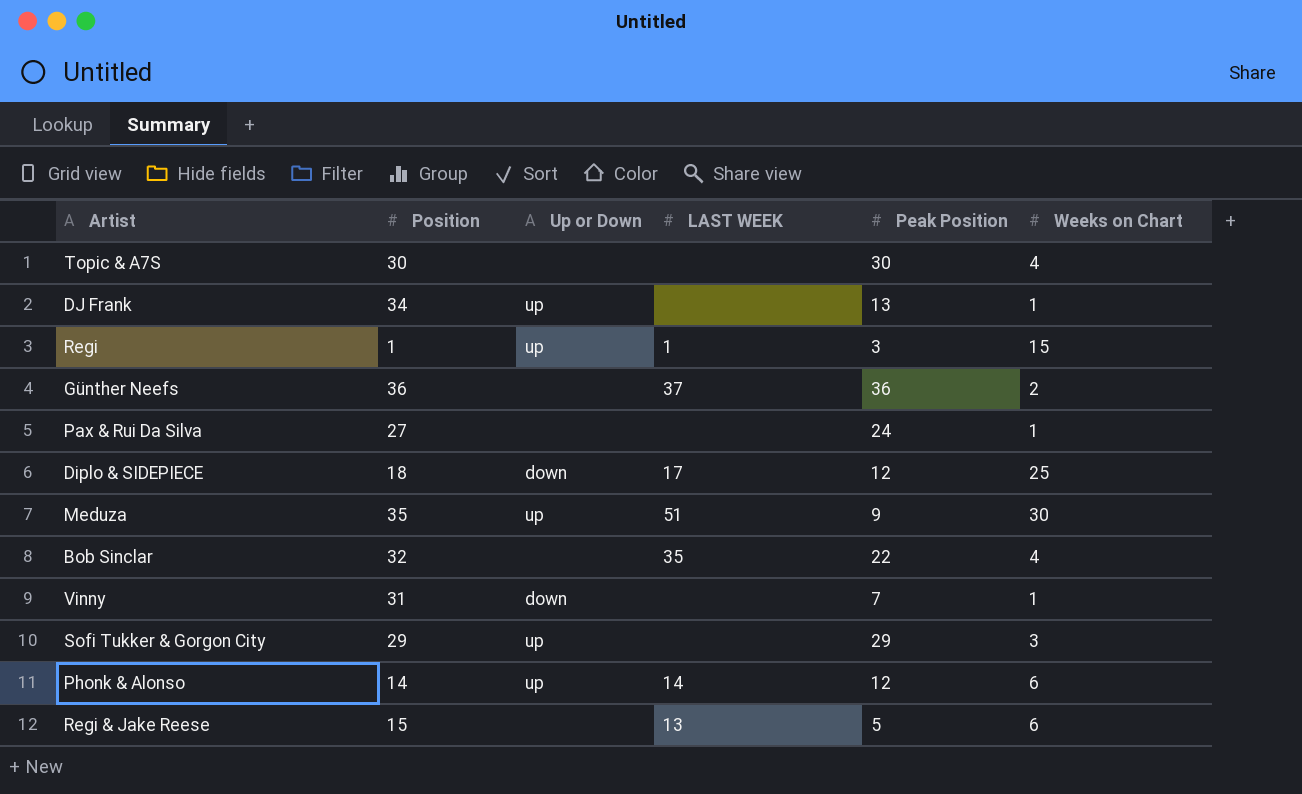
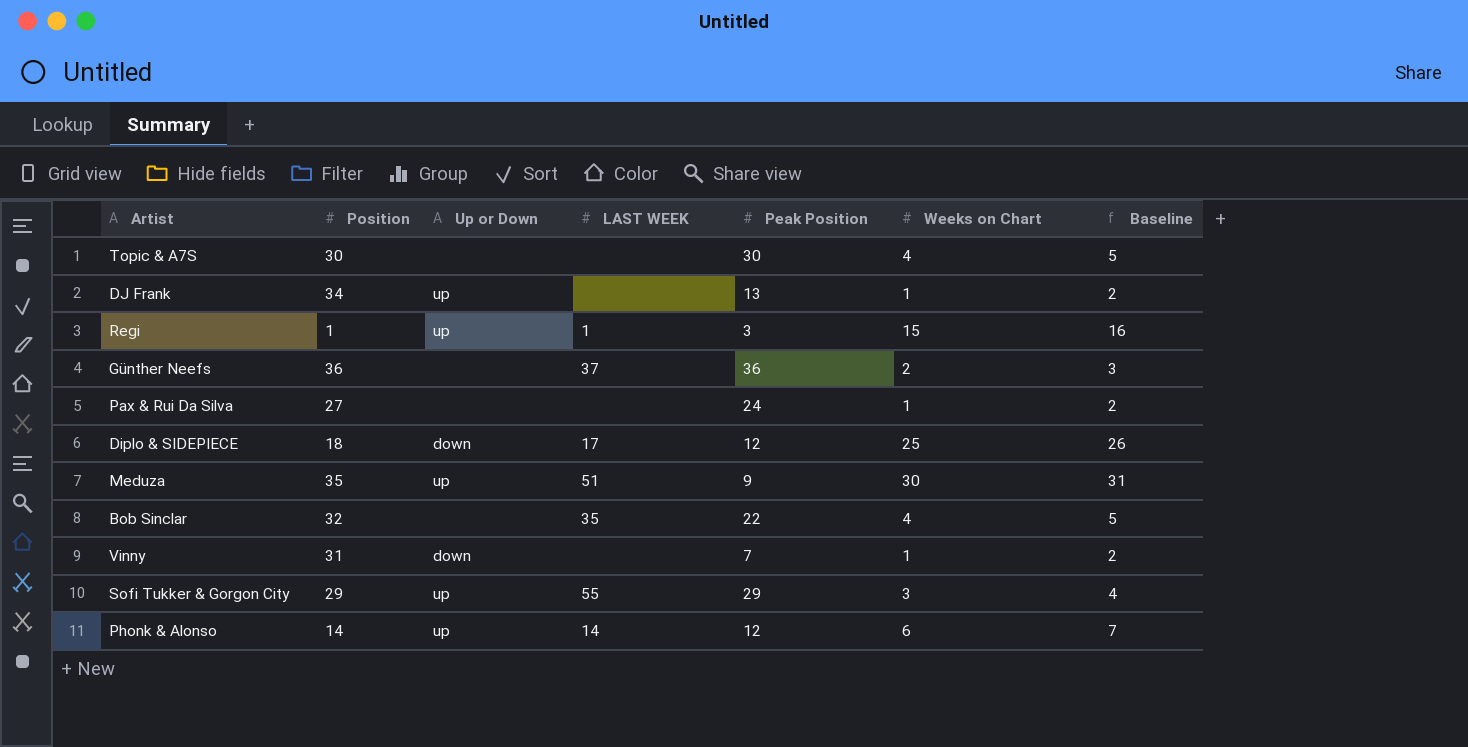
column Baseline | formula: none -> [Weeks on Chart] + 1
row Regi & Jake Reese: 15 | none | 13 | 5 | 6 -> none
Sofi Tukker & Gorgon City | LAST WEEK: none -> 55

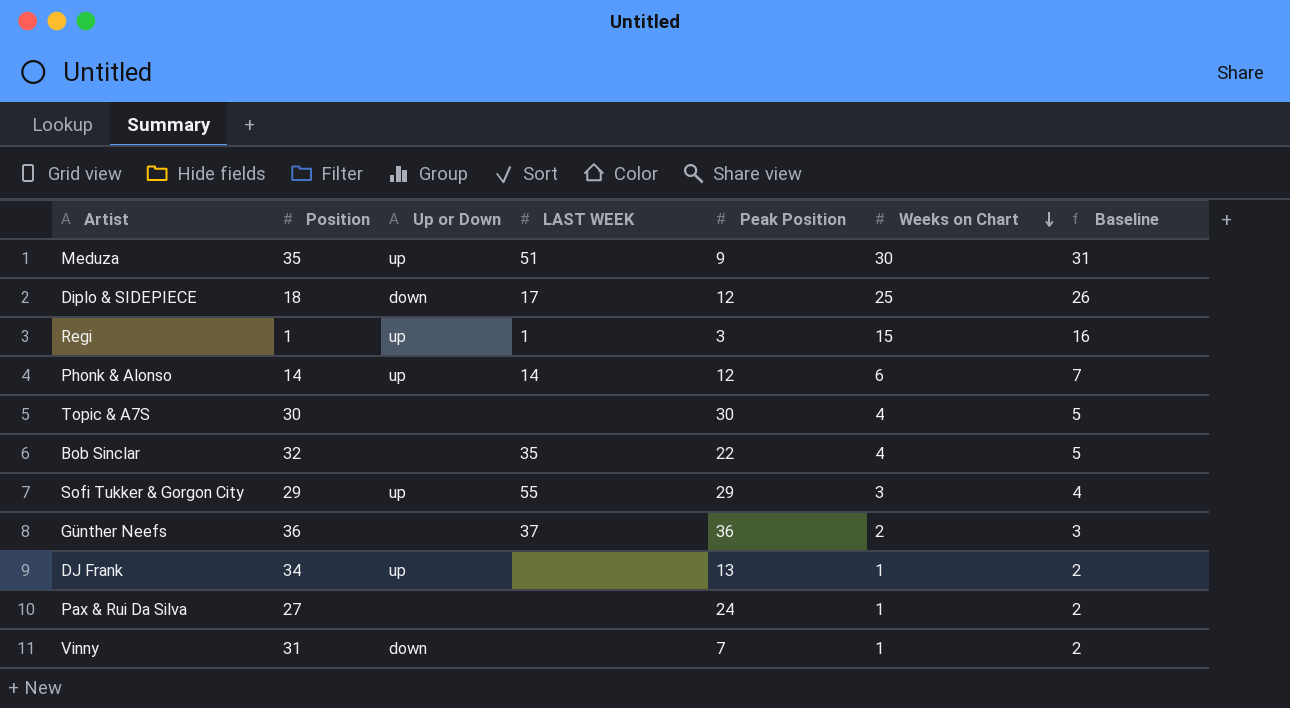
row order: none -> Weeks on Chart descending

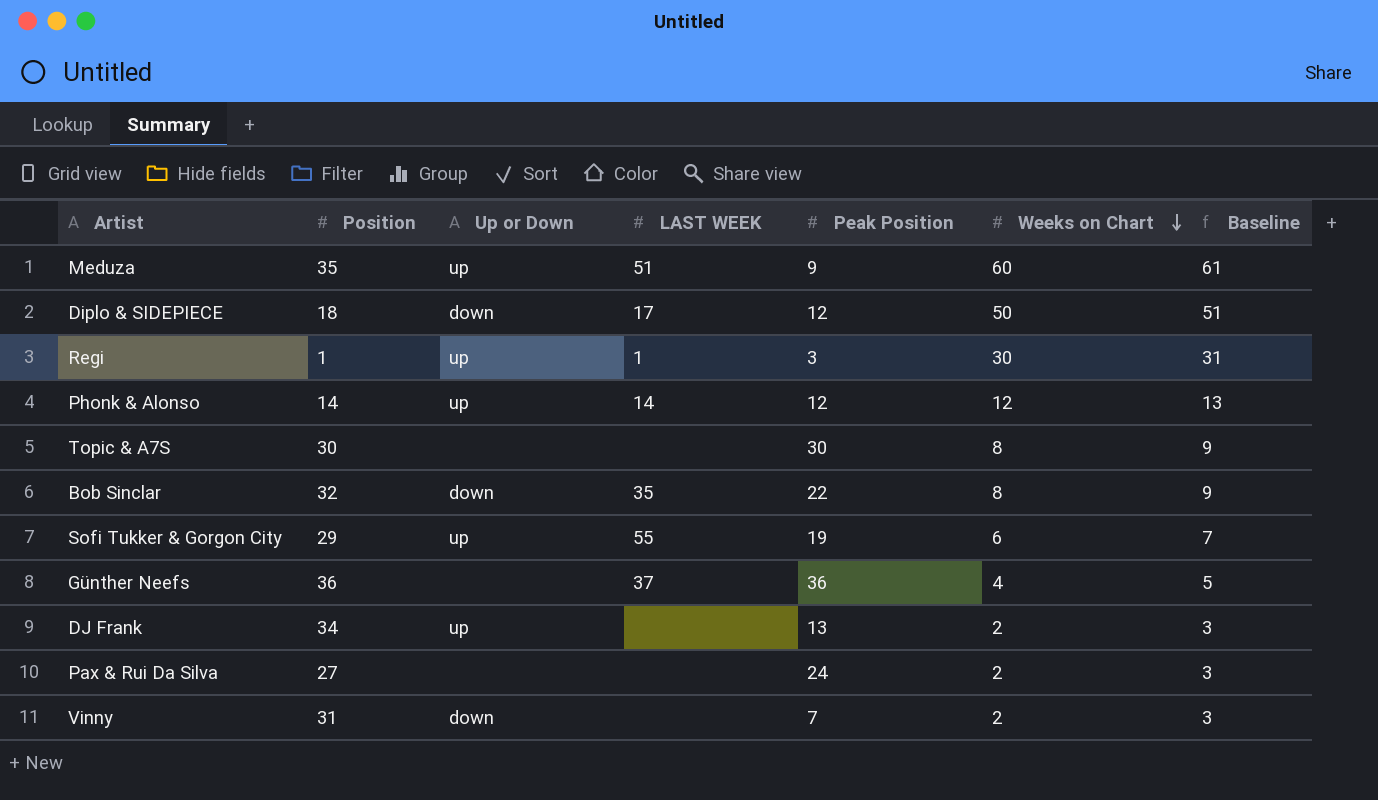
Meduza | Weeks on Chart: 30 -> 60
Meduza | Baseline: 31 -> 61
Diplo & SIDEPIECE | Weeks on Chart: 25 -> 50
Diplo & SIDEPIECE | Baseline: 26 -> 51
Regi | Weeks on Chart: 15 -> 30
Regi | Baseline: 16 -> 31
Phonk & Alonso | Weeks on Chart: 6 -> 12
Phonk & Alonso | Baseline: 7 -> 13
Topic & A7S | Weeks on Chart: 4 -> 8
Topic & A7S | Baseline: 5 -> 9
Bob Sinclar | Up or Down: none -> down
Bob Sinclar | Weeks on Chart: 4 -> 8
Bob Sinclar | Baseline: 5 -> 9
Sofi Tukker & Gorgon City | Peak Position: 29 -> 19
Sofi Tukker & Gorgon City | Weeks on Chart: 3 -> 6
Sofi Tukker & Gorgon City | Baseline: 4 -> 7
Günther Neefs | Weeks on Chart: 2 -> 4
Günther Neefs | Baseline: 3 -> 5
DJ Frank | Weeks on Chart: 1 -> 2
DJ Frank | Baseline: 2 -> 3
Pax & Rui Da Silva | Weeks on Chart: 1 -> 2
Pax & Rui Da Silva | Baseline: 2 -> 3
Vinny | Weeks on Chart: 1 -> 2
Vinny | Baseline: 2 -> 3

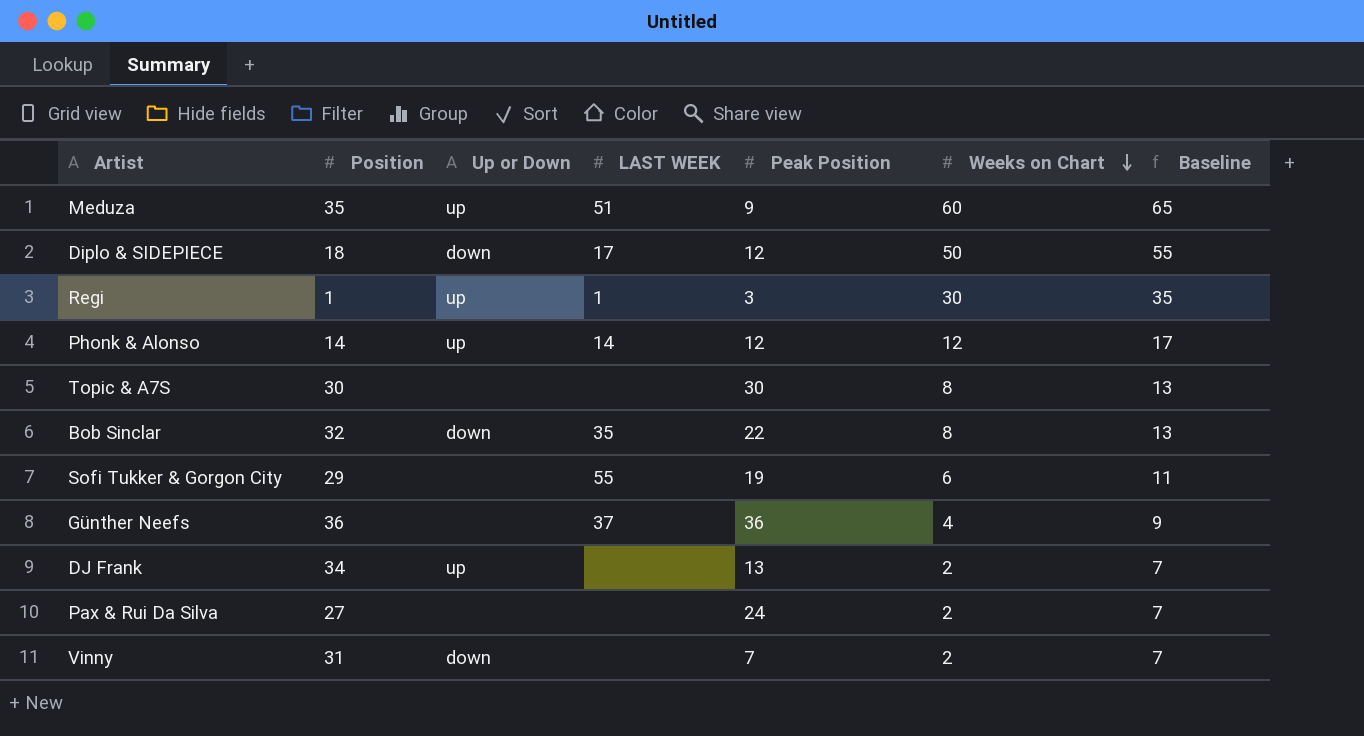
column Baseline | formula: [Weeks on Chart] + 1 -> [Weeks on Chart] + 5
Sofi Tukker & Gorgon City | Up or Down: up -> none

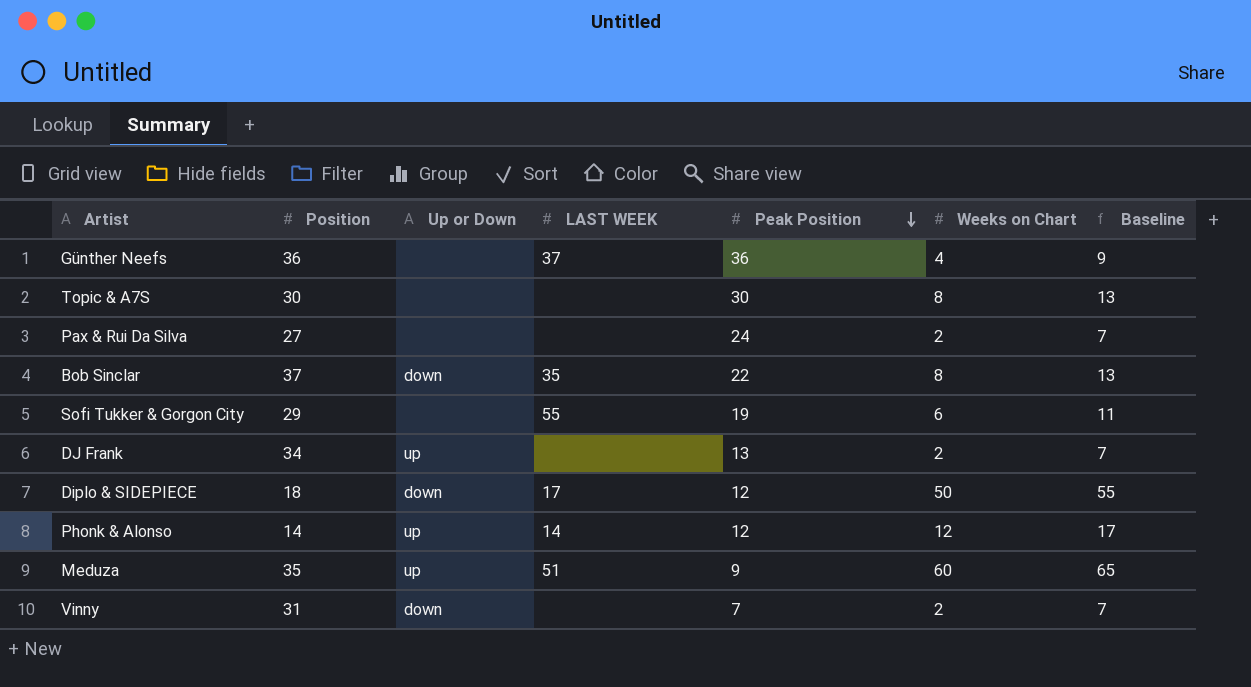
row order: Weeks on Chart descending -> Peak Position descending
row Regi: 1 | up | 1 | 3 | 30 | 35 -> none
Bob Sinclar | Position: 32 -> 37

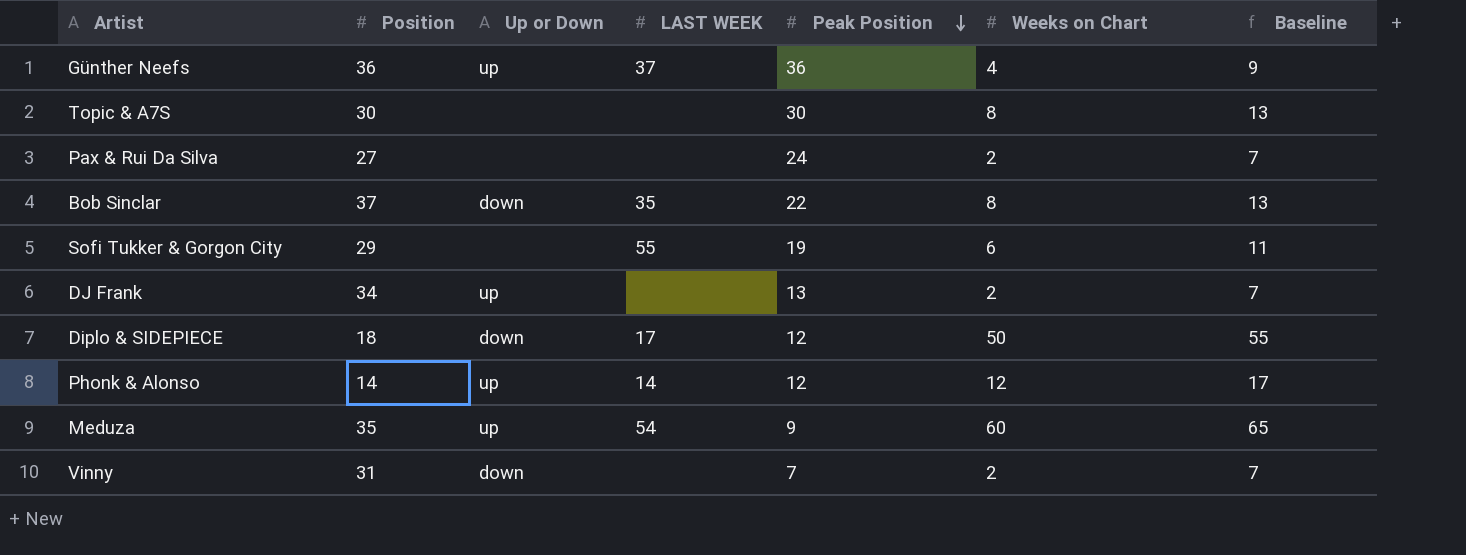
Günther Neefs | Up or Down: none -> up
Meduza | LAST WEEK: 51 -> 54

